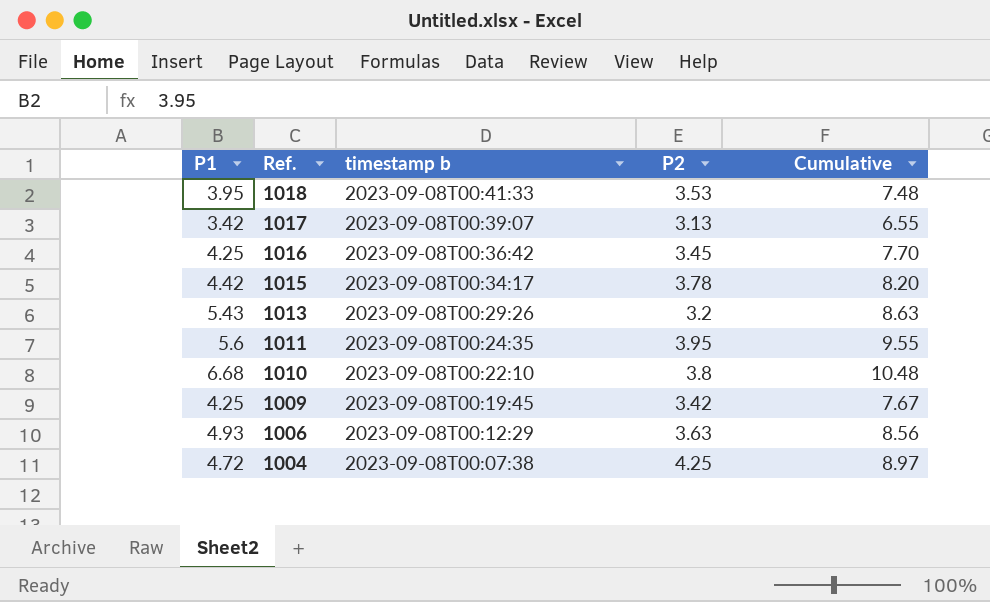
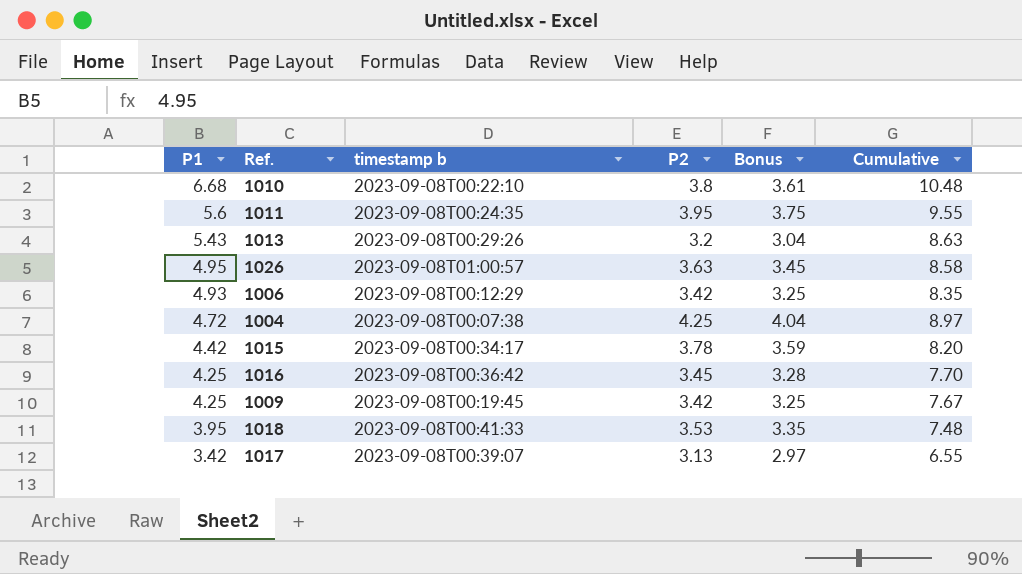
row order: Ref. descending -> P1 descending
column Bonus | formula: none -> [P2] * 0.95
row 1026: none -> 4.95 | 2023-09-08T01:00:57 | 3.63 | 3.45 | 8.58
1006 | P2: 3.63 -> 3.42
1006 | Cumulative: 8.56 -> 8.35

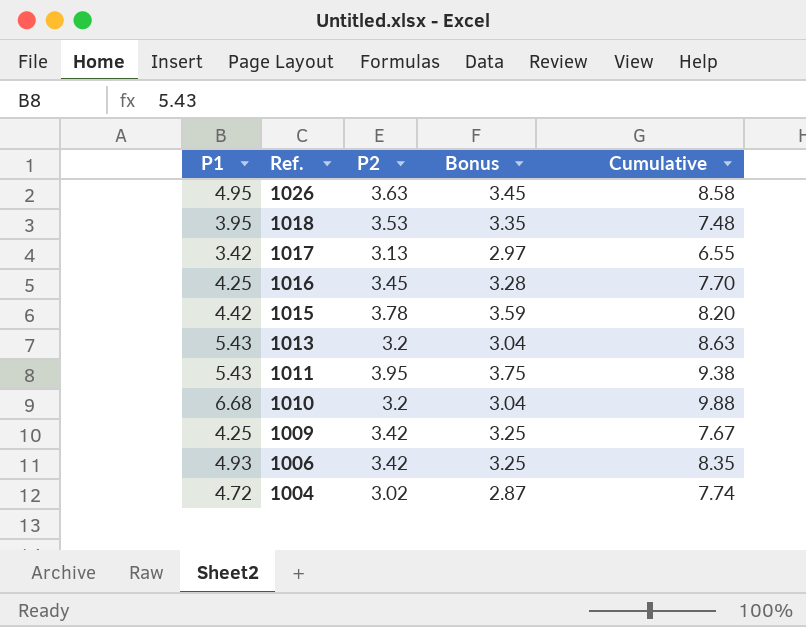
row order: P1 descending -> Ref. descending
column timestamp b | position: 3 -> none
1011 | P1: 5.6 -> 5.43
1011 | Cumulative: 9.55 -> 9.38
1010 | P2: 3.8 -> 3.2
1010 | Bonus: 3.61 -> 3.04
1010 | Cumulative: 10.48 -> 9.88
1004 | P2: 4.25 -> 3.02
1004 | Bonus: 4.04 -> 2.87
1004 | Cumulative: 8.97 -> 7.74

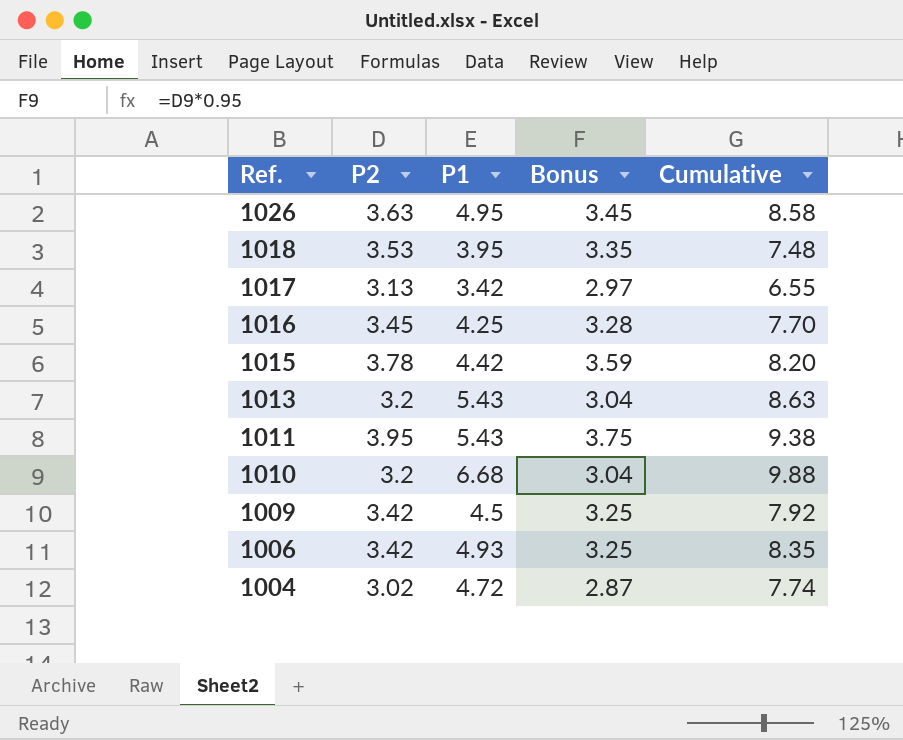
column P1 | position: 1 -> 3
1009 | P1: 4.25 -> 4.5
1009 | Cumulative: 7.67 -> 7.92

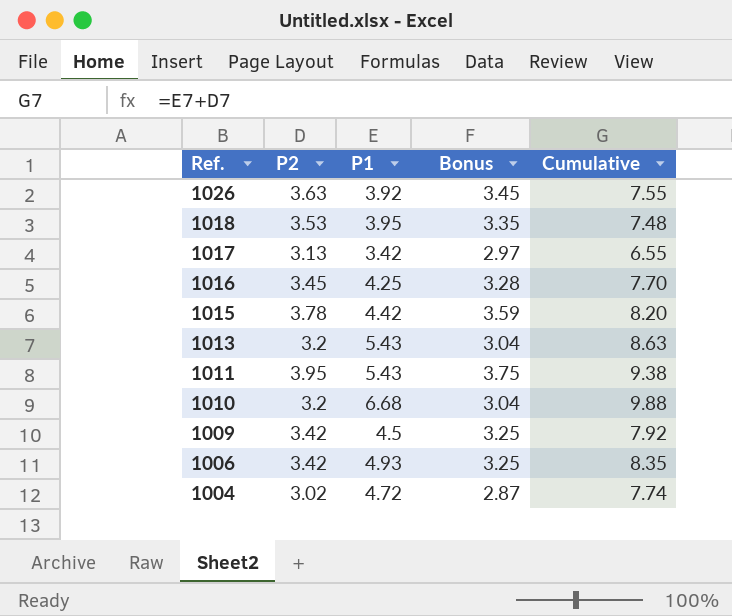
1026 | P1: 4.95 -> 3.92
1026 | Cumulative: 8.58 -> 7.55

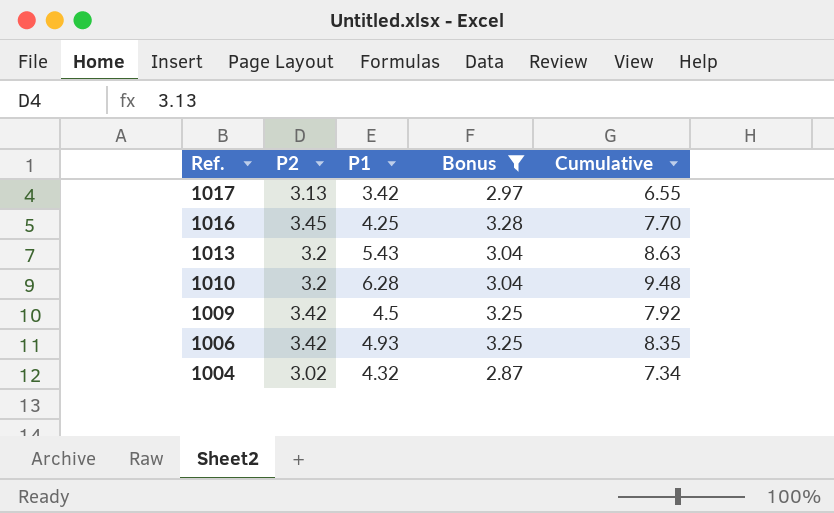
filter: none -> Bonus <= 3.28
1010 | P1: 6.68 -> 6.28
1010 | Cumulative: 9.88 -> 9.48
1004 | P1: 4.72 -> 4.32
1004 | Cumulative: 7.74 -> 7.34

